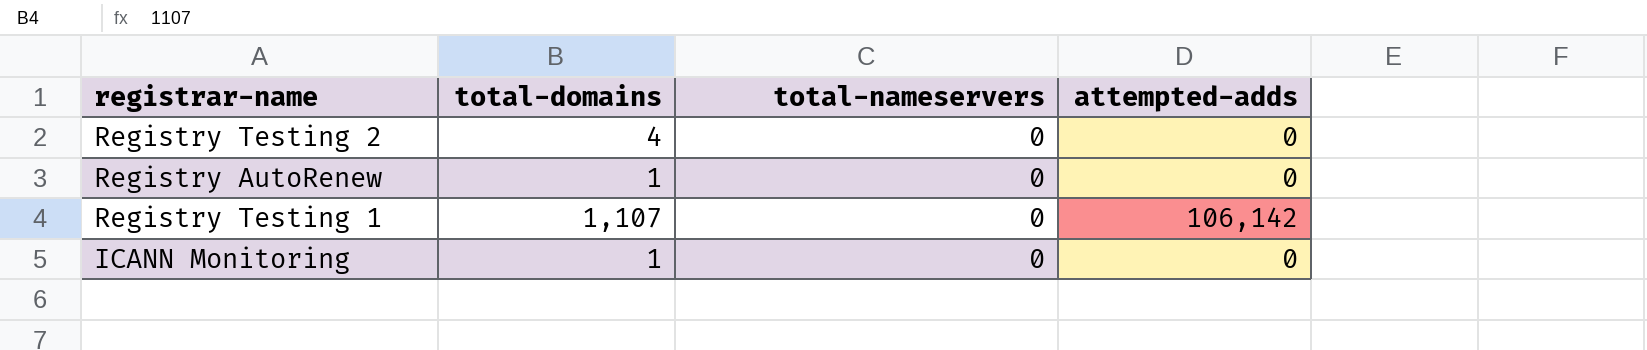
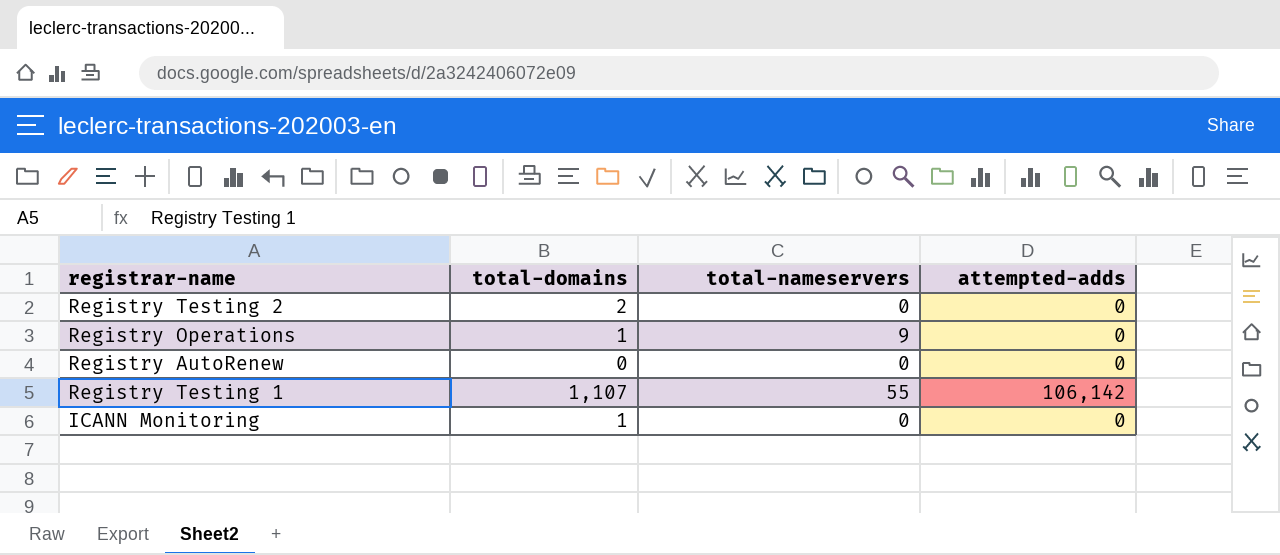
Registry Testing 2 | total-domains: 4 -> 2
row Registry Operations: none -> 1 | 9 | 0
Registry AutoRenew | total-domains: 1 -> 0
Registry Testing 1 | total-nameservers: 0 -> 55

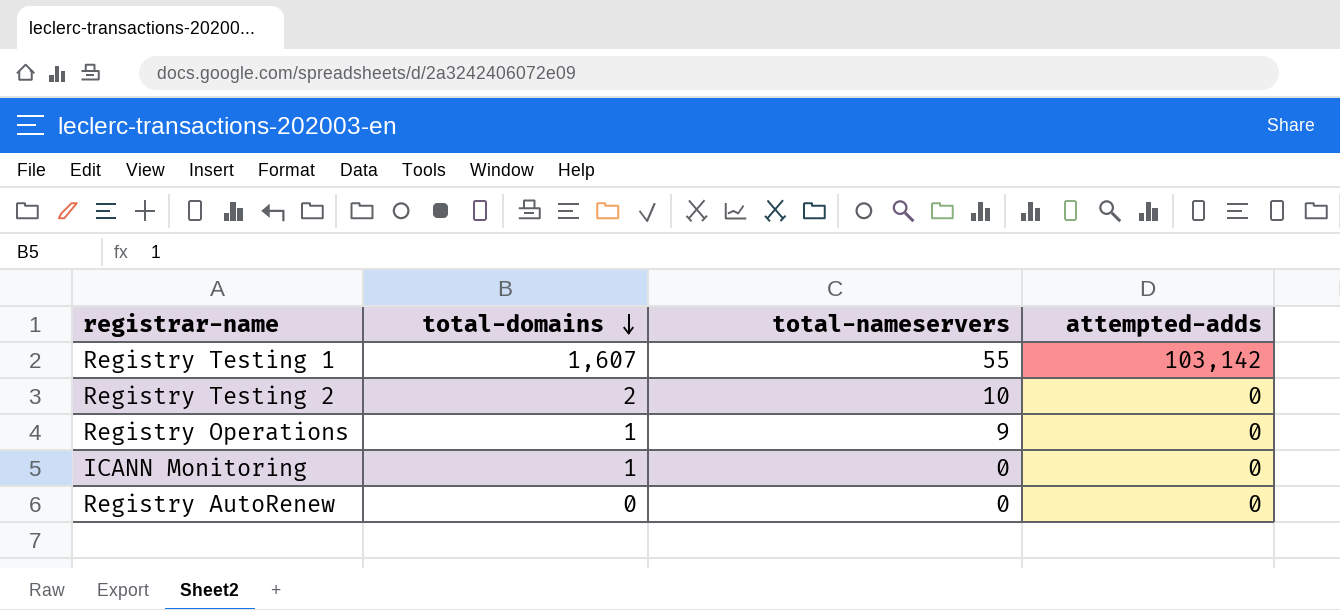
row order: none -> total-domains descending
Registry Testing 1 | total-domains: 1,107 -> 1,607
Registry Testing 1 | attempted-adds: 106,142 -> 103,142
Registry Testing 2 | total-nameservers: 0 -> 10

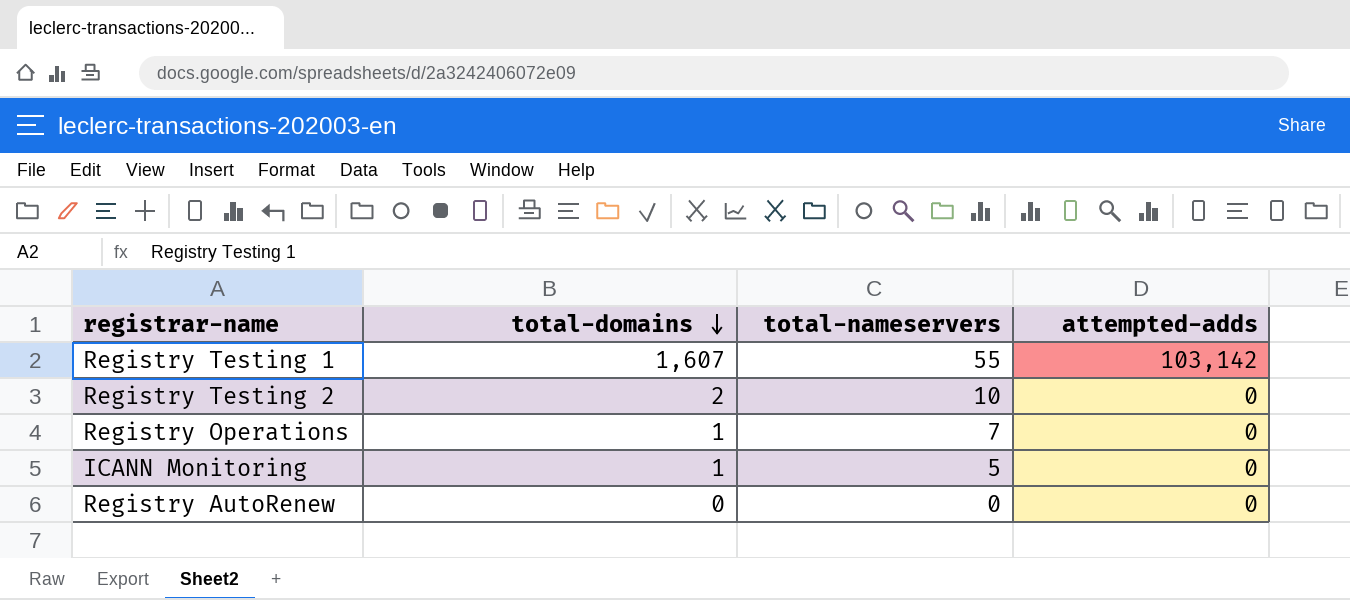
Registry Operations | total-nameservers: 9 -> 7
ICANN Monitoring | total-nameservers: 0 -> 5

